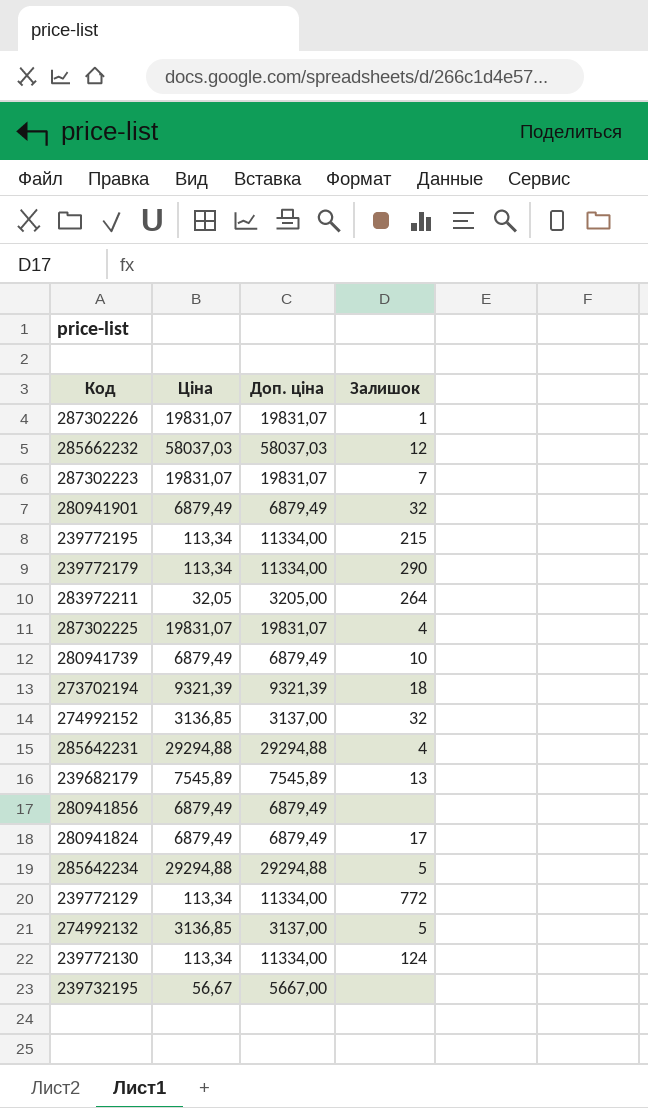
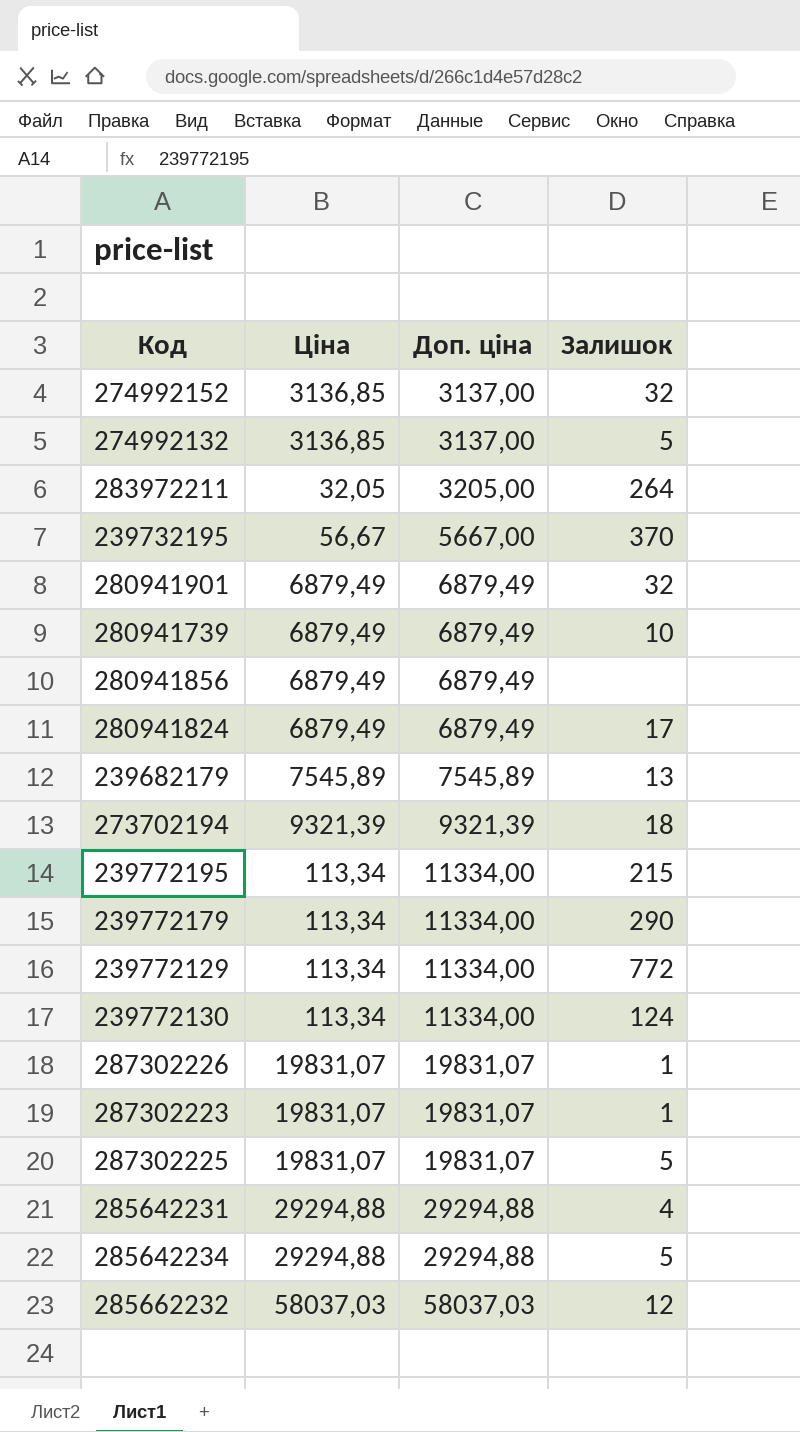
row order: none -> Доп. ціна ascending
239732195 | Залишок: none -> 370
287302223 | Залишок: 7 -> 1
287302225 | Залишок: 4 -> 5

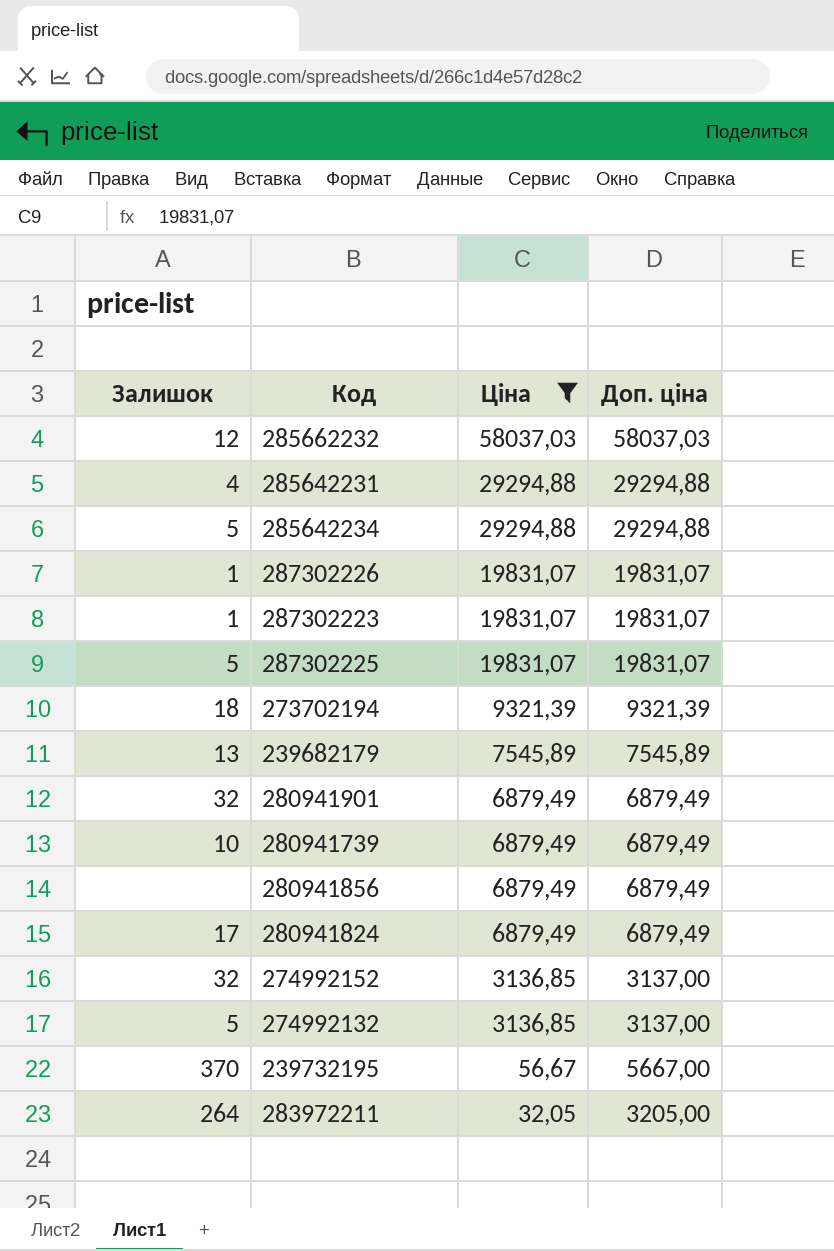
filter: none -> Ціна != 113,34
row order: Доп. ціна ascending -> Ціна descending
column Залишок | position: 4 -> 1

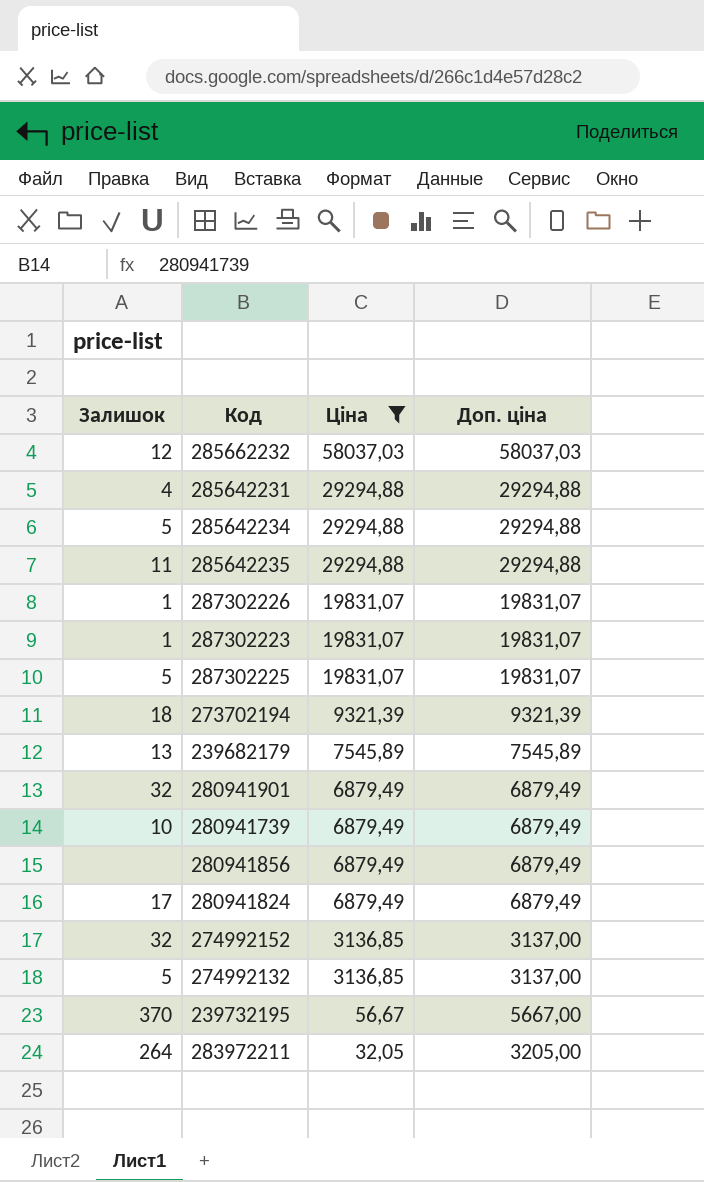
row 285642235: none -> 11 | 29294,88 | 29294,88

